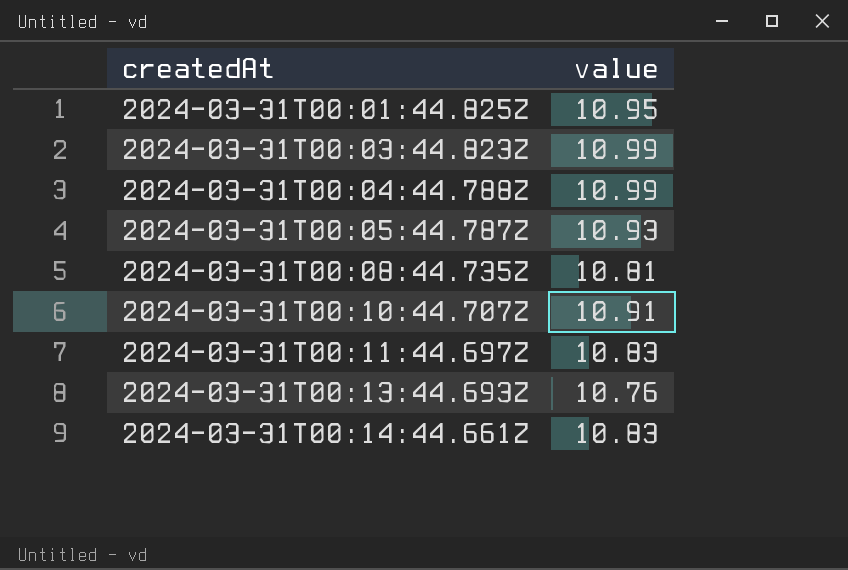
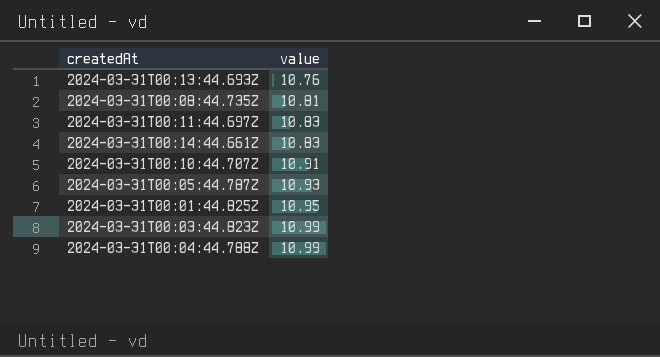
row order: createdAt ascending -> value ascending

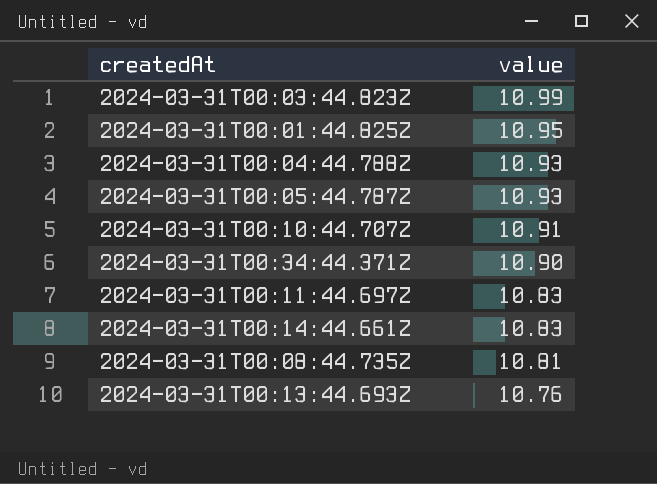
row order: value ascending -> value descending
2024-03-31T00:04:44.788Z | value: 10.99 -> 10.93
row 2024-03-31T00:34:44.371Z: none -> 10.90

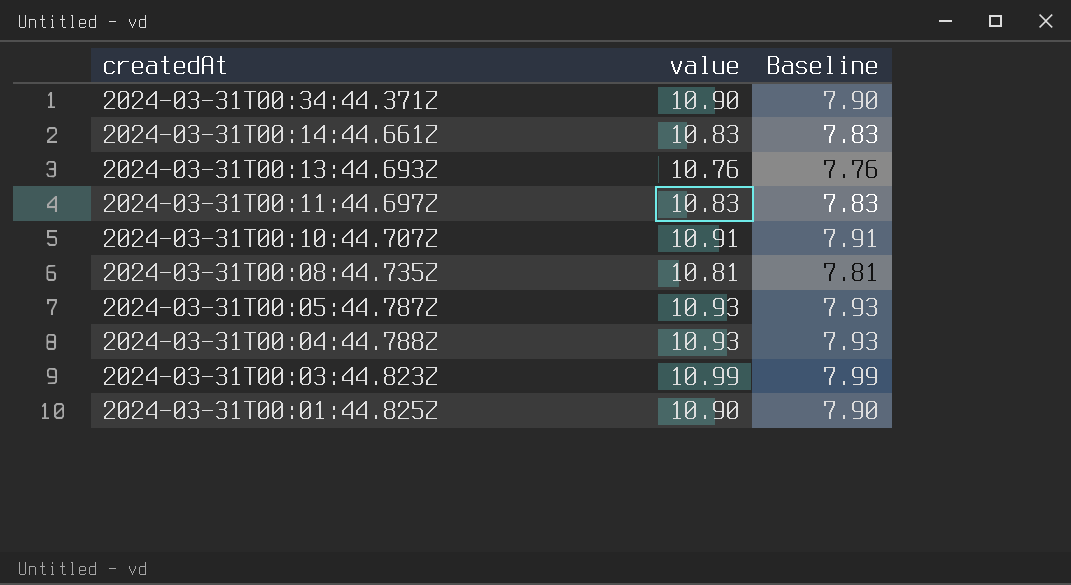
row order: value descending -> createdAt descending
column Baseline | formula: none -> [value] - 3
2024-03-31T00:01:44.825Z | value: 10.95 -> 10.90

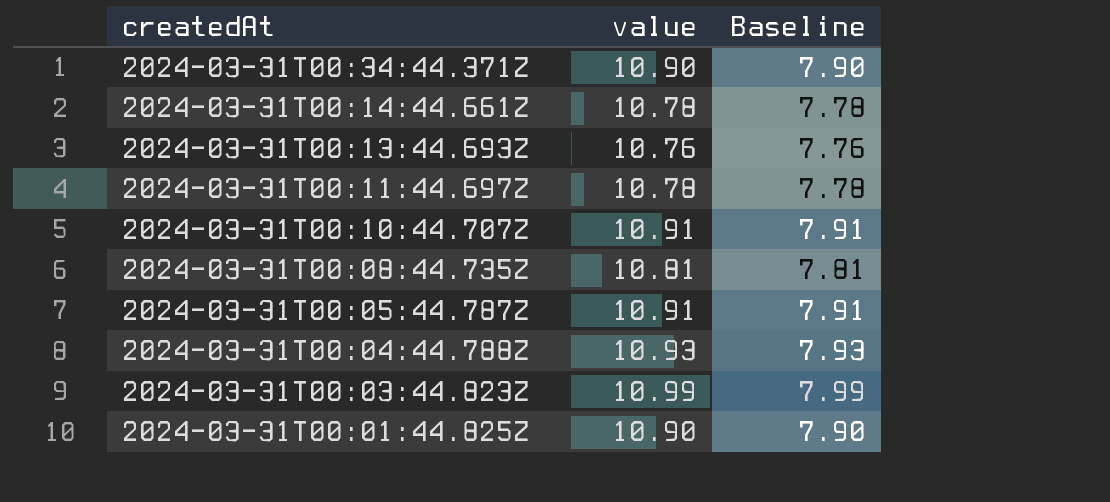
2024-03-31T00:14:44.661Z | value: 10.83 -> 10.78
2024-03-31T00:14:44.661Z | Baseline: 7.83 -> 7.78
2024-03-31T00:11:44.697Z | value: 10.83 -> 10.78
2024-03-31T00:11:44.697Z | Baseline: 7.83 -> 7.78
2024-03-31T00:05:44.787Z | value: 10.93 -> 10.91
2024-03-31T00:05:44.787Z | Baseline: 7.93 -> 7.91

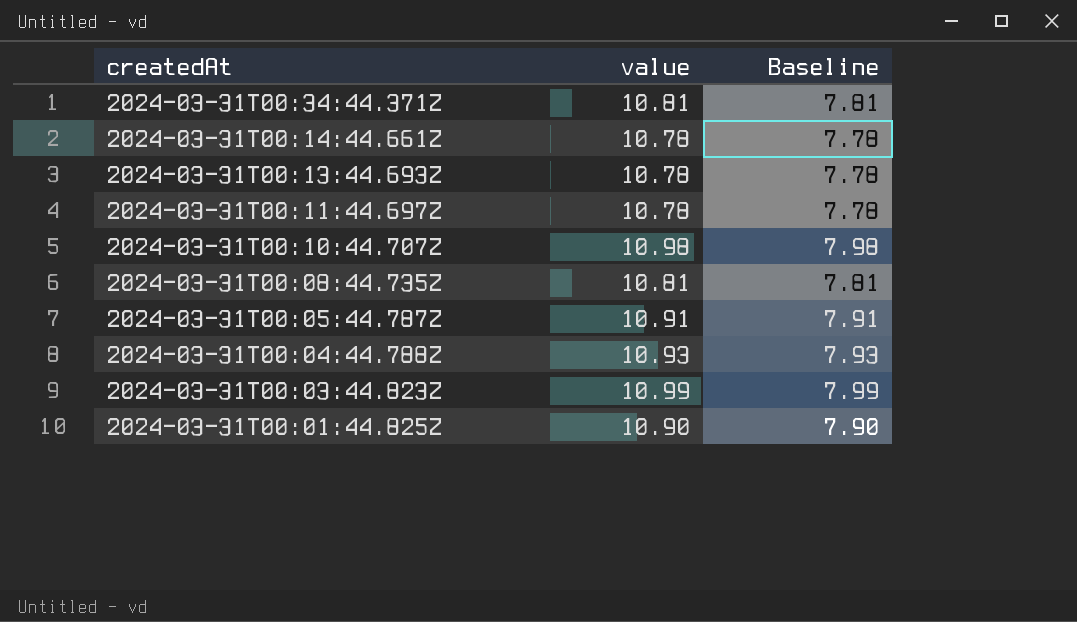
2024-03-31T00:34:44.371Z | value: 10.90 -> 10.81
2024-03-31T00:34:44.371Z | Baseline: 7.90 -> 7.81
2024-03-31T00:13:44.693Z | value: 10.76 -> 10.78
2024-03-31T00:13:44.693Z | Baseline: 7.76 -> 7.78
2024-03-31T00:10:44.707Z | value: 10.91 -> 10.98
2024-03-31T00:10:44.707Z | Baseline: 7.91 -> 7.98

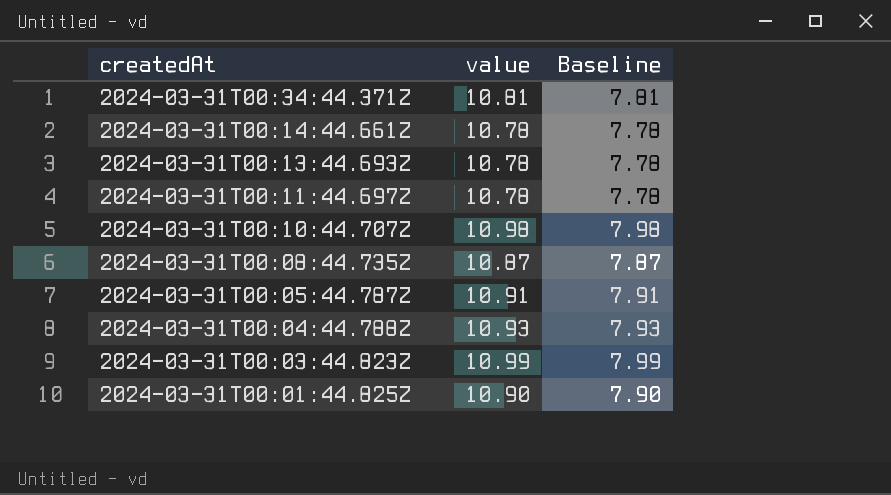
2024-03-31T00:08:44.735Z | value: 10.81 -> 10.87
2024-03-31T00:08:44.735Z | Baseline: 7.81 -> 7.87

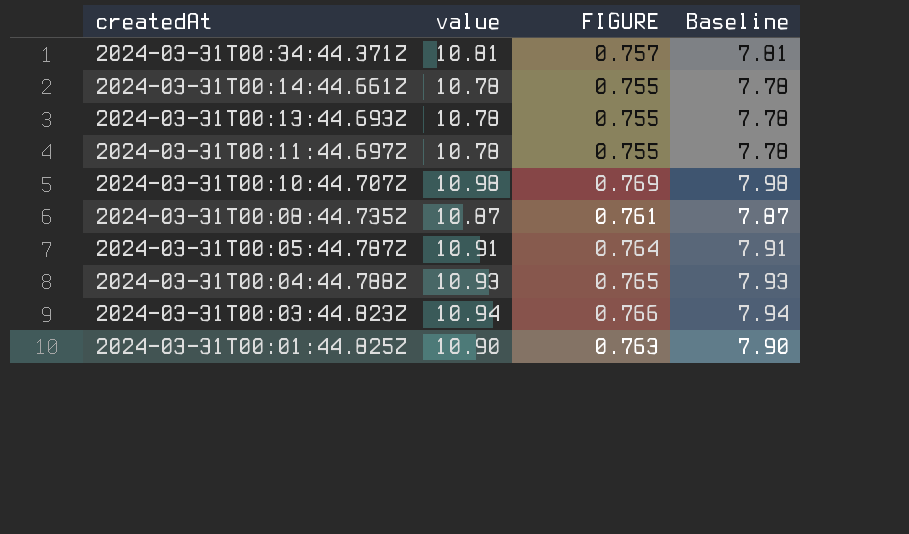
column FIGURE | formula: none -> [value] * 0.07
2024-03-31T00:03:44.823Z | value: 10.99 -> 10.94
2024-03-31T00:03:44.823Z | Baseline: 7.99 -> 7.94

